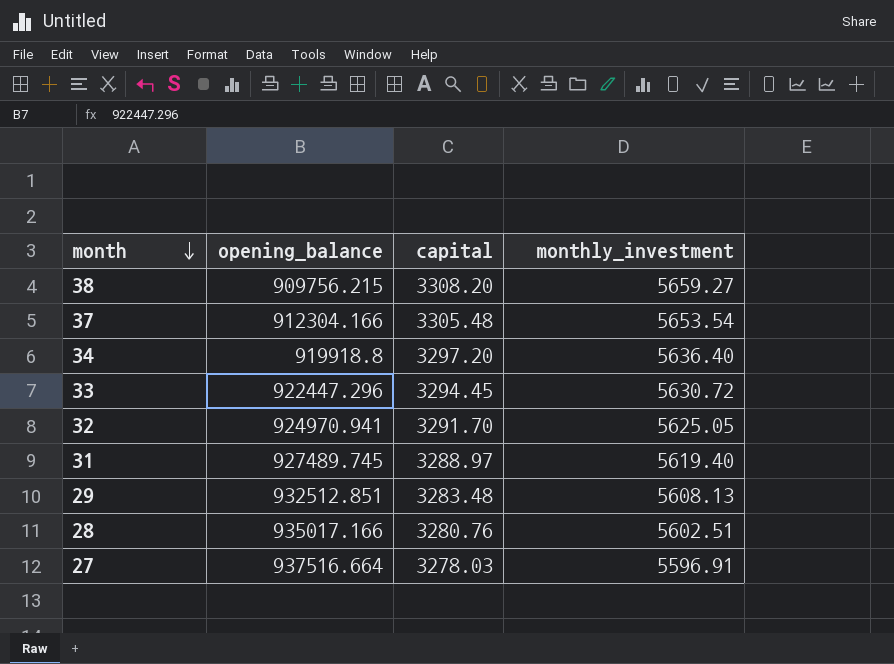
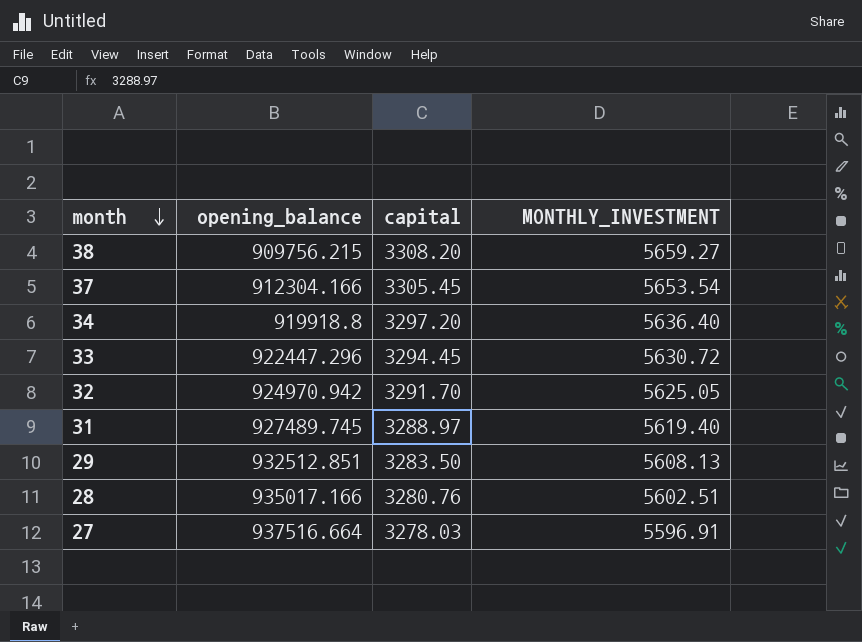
column name: monthly_investment -> MONTHLY_INVESTMENT
37 | capital: 3305.48 -> 3305.45
32 | opening_balance: 924970.941 -> 924970.942
29 | capital: 3283.48 -> 3283.50

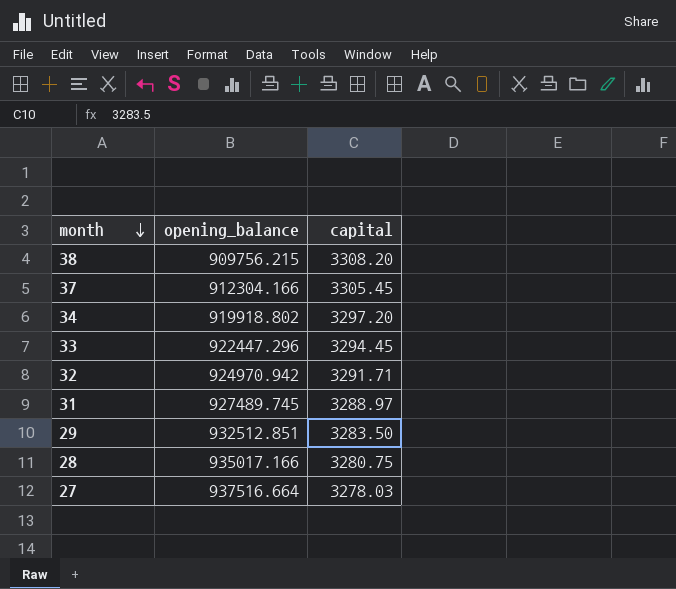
column MONTHLY_INVESTMENT | position: 4 -> none
34 | opening_balance: 919918.8 -> 919918.802
32 | capital: 3291.70 -> 3291.71
28 | capital: 3280.76 -> 3280.75

